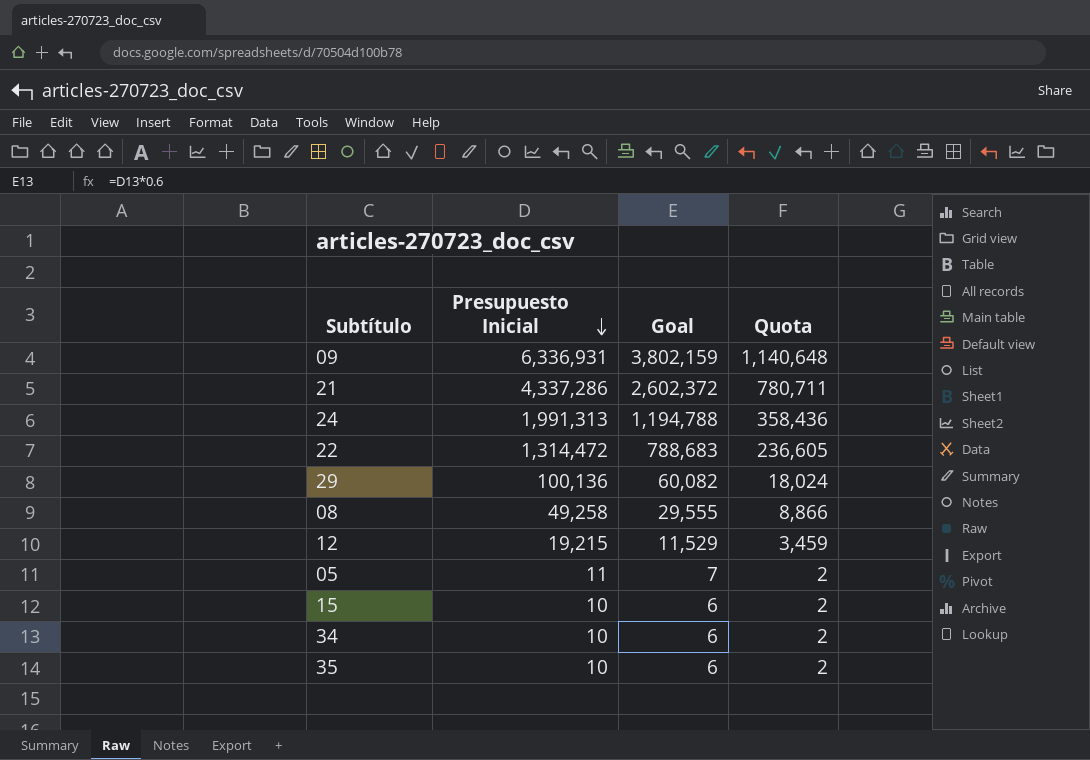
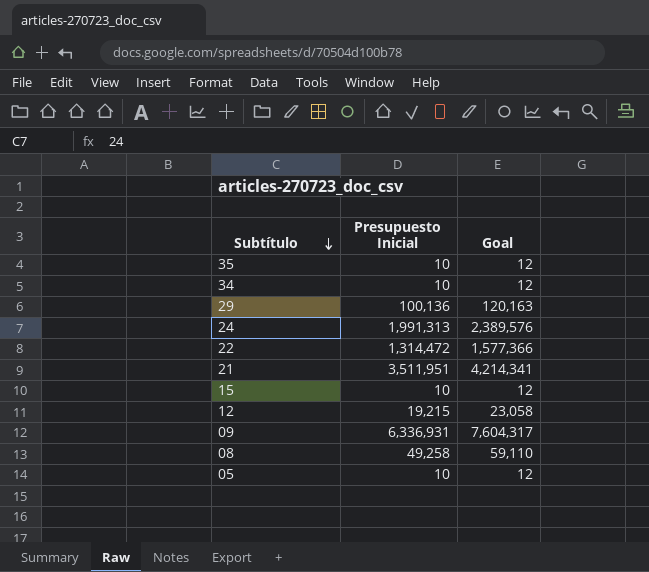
row order: Presupuesto Inicial descending -> Subtítulo descending
column Quota | formula: [Presupuesto Inicial] * 0.18 -> none
column Goal | formula: [Presupuesto Inicial] * 0.6 -> [Presupuesto Inicial] * 1.2
21 | Presupuesto Inicial: 4,337,286 -> 3,511,951
05 | Presupuesto Inicial: 11 -> 10

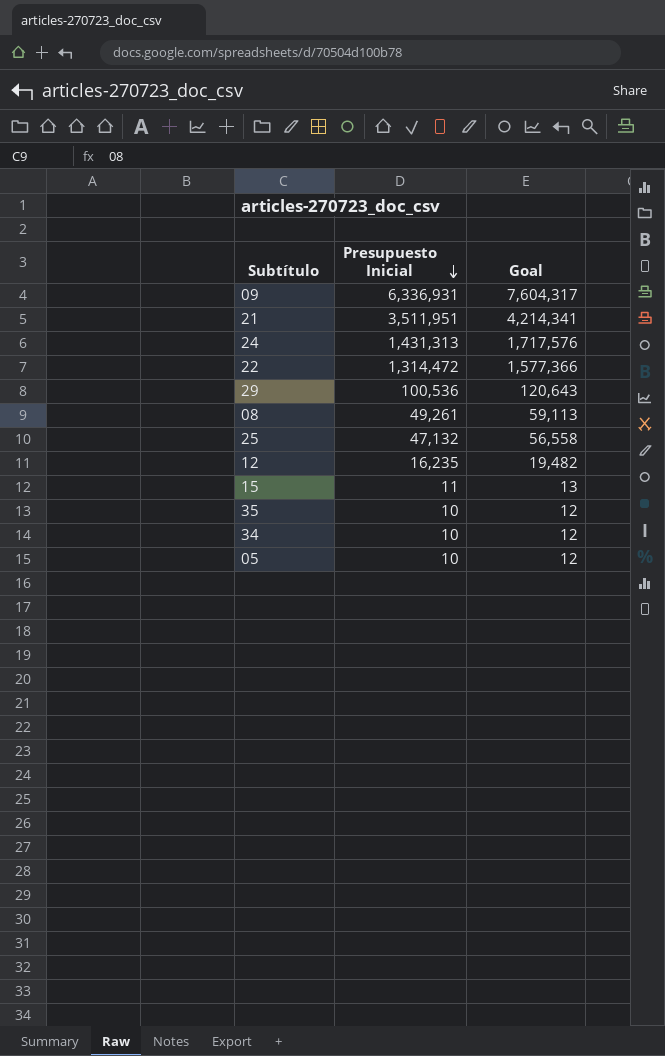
row order: Subtítulo descending -> Presupuesto Inicial descending
24 | Presupuesto Inicial: 1,991,313 -> 1,431,313
24 | Goal: 2,389,576 -> 1,717,576
29 | Presupuesto Inicial: 100,136 -> 100,536
29 | Goal: 120,163 -> 120,643
08 | Presupuesto Inicial: 49,258 -> 49,261
08 | Goal: 59,110 -> 59,113
row 25: none -> 47,132 | 56,558
12 | Presupuesto Inicial: 19,215 -> 16,235
12 | Goal: 23,058 -> 19,482
15 | Presupuesto Inicial: 10 -> 11
15 | Goal: 12 -> 13

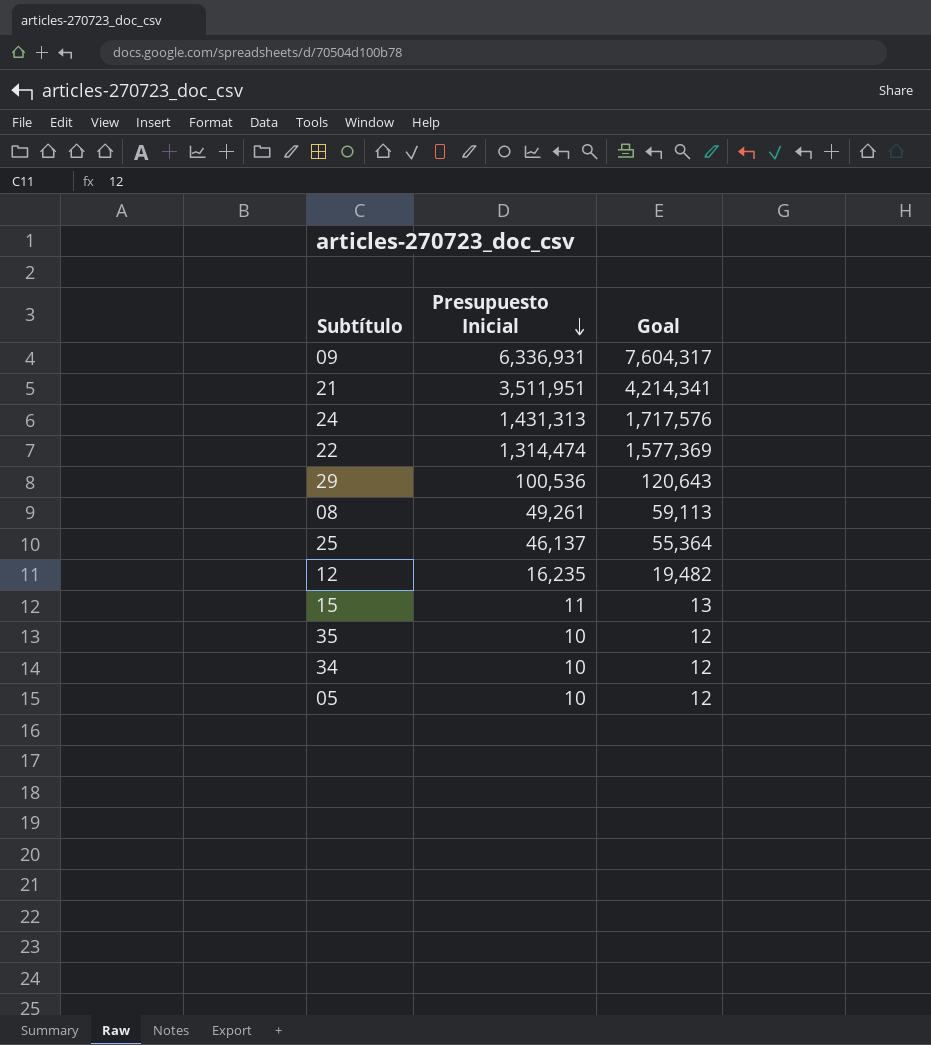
22 | Presupuesto Inicial: 1,314,472 -> 1,314,474
22 | Goal: 1,577,366 -> 1,577,369
25 | Presupuesto Inicial: 47,132 -> 46,137
25 | Goal: 56,558 -> 55,364

